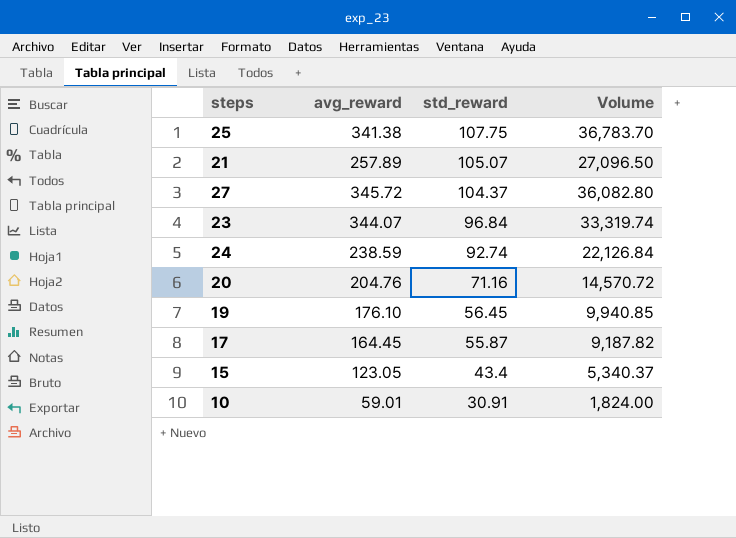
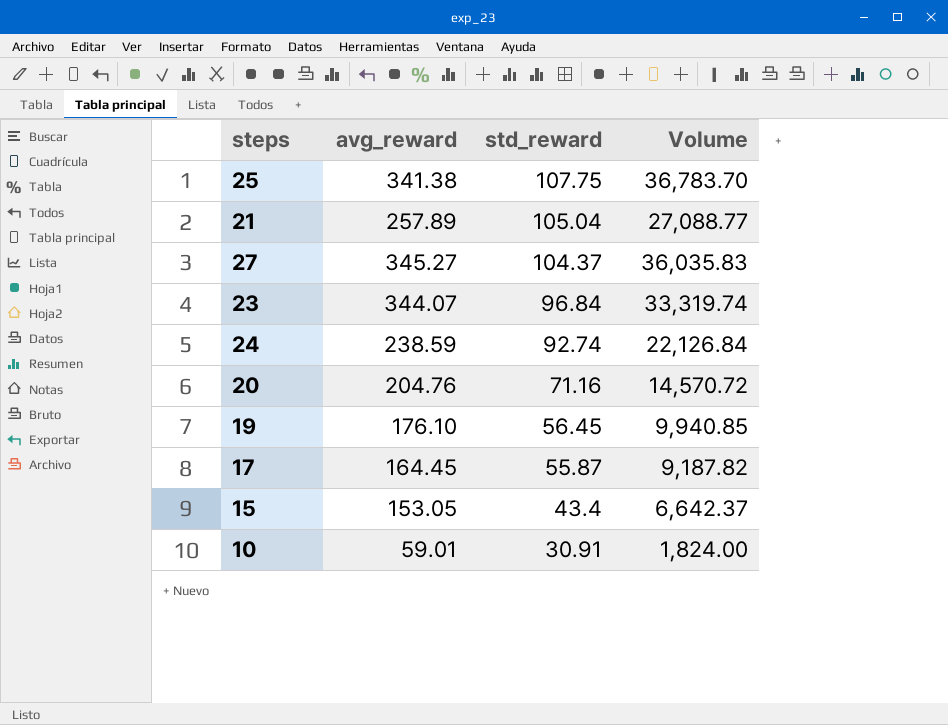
21 | std_reward: 105.07 -> 105.04
21 | Volume: 27,096.50 -> 27,088.77
27 | avg_reward: 345.72 -> 345.27
27 | Volume: 36,082.80 -> 36,035.83
15 | avg_reward: 123.05 -> 153.05
15 | Volume: 5,340.37 -> 6,642.37

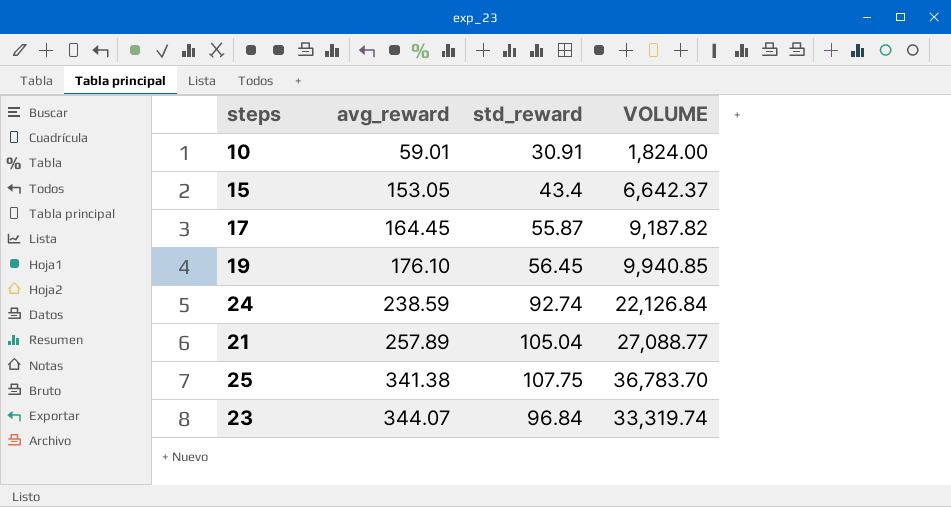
row order: std_reward descending -> avg_reward ascending
column name: Volume -> VOLUME
row 27: 345.27 | 104.37 | 36,035.83 -> none
row 20: 204.76 | 71.16 | 14,570.72 -> none

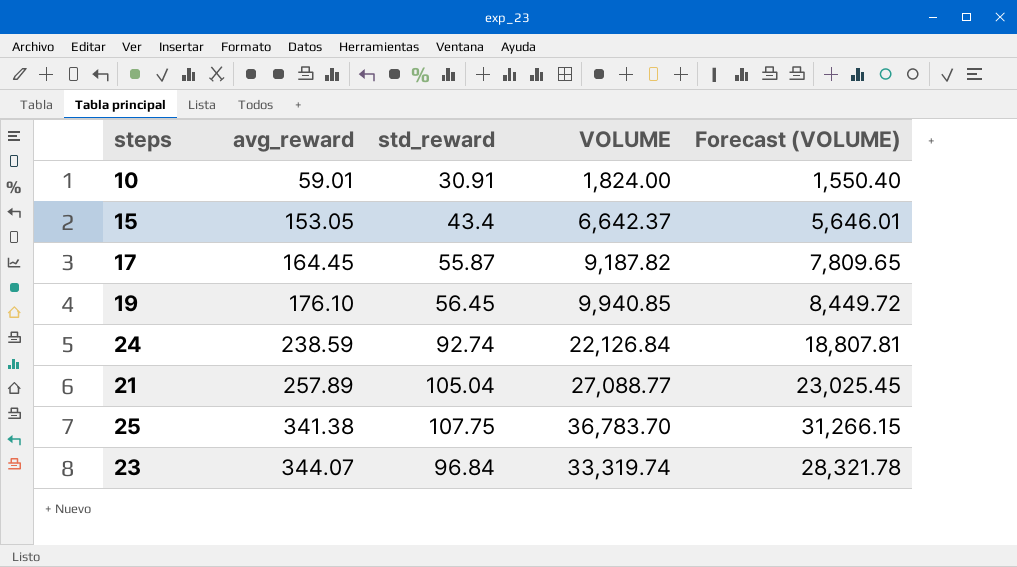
column Forecast (VOLUME) | formula: none -> [VOLUME] * 0.85

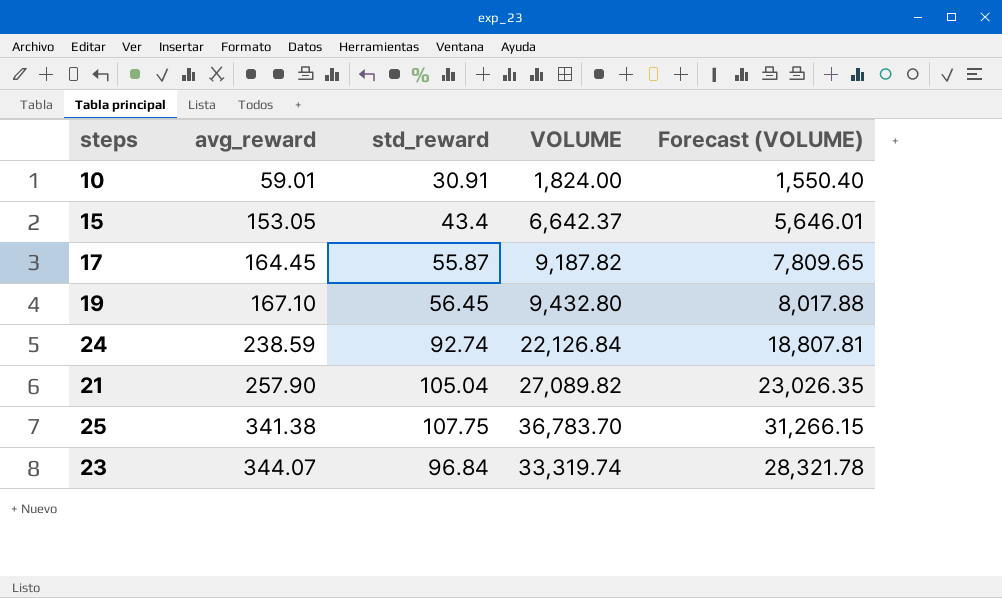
19 | avg_reward: 176.10 -> 167.10
19 | VOLUME: 9,940.85 -> 9,432.80
19 | Forecast (VOLUME): 8,449.72 -> 8,017.88
21 | avg_reward: 257.89 -> 257.90
21 | VOLUME: 27,088.77 -> 27,089.82
21 | Forecast (VOLUME): 23,025.45 -> 23,026.35

